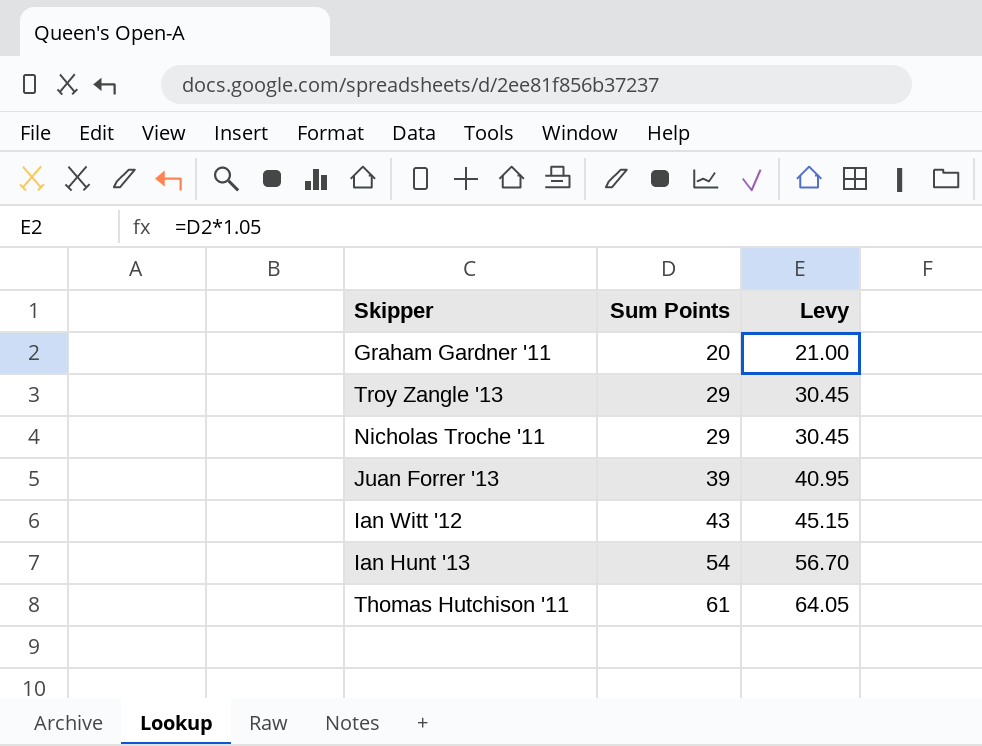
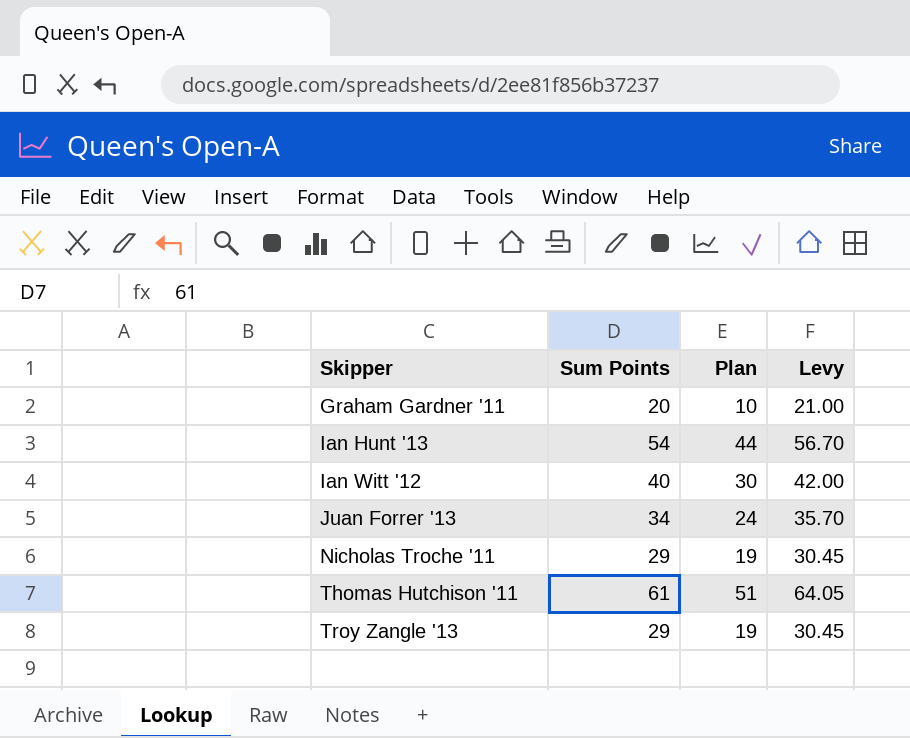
row order: Sum Points ascending -> Skipper ascending
column Plan | formula: none -> [Sum Points] - 10
Ian Witt '12 | Sum Points: 43 -> 40
Ian Witt '12 | Levy: 45.15 -> 42.00
Juan Forrer '13 | Sum Points: 39 -> 34
Juan Forrer '13 | Levy: 40.95 -> 35.70

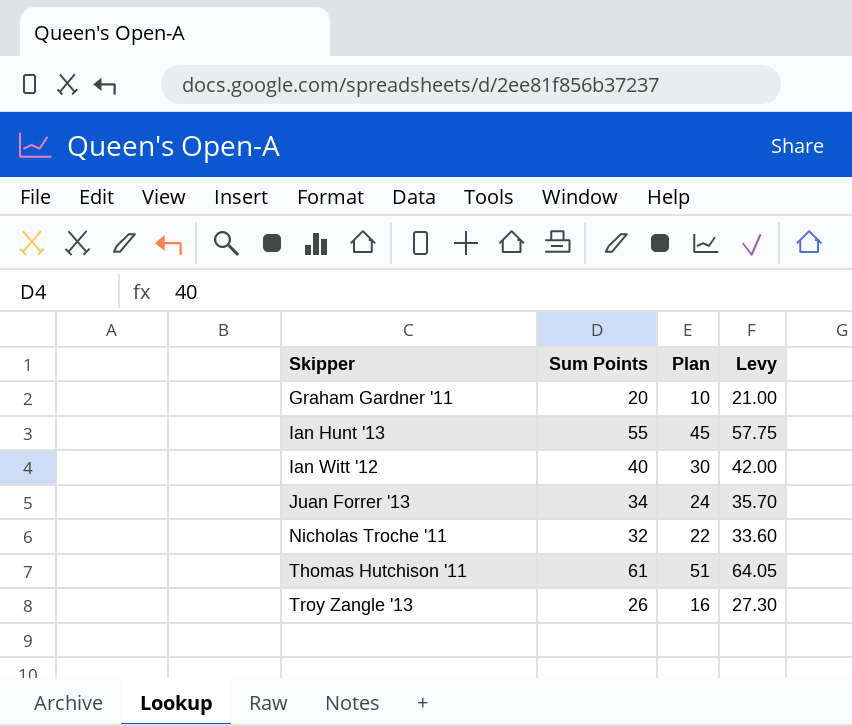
Ian Hunt '13 | Sum Points: 54 -> 55
Ian Hunt '13 | Plan: 44 -> 45
Ian Hunt '13 | Levy: 56.70 -> 57.75
Nicholas Troche '11 | Sum Points: 29 -> 32
Nicholas Troche '11 | Plan: 19 -> 22
Nicholas Troche '11 | Levy: 30.45 -> 33.60
Troy Zangle '13 | Sum Points: 29 -> 26
Troy Zangle '13 | Plan: 19 -> 16
Troy Zangle '13 | Levy: 30.45 -> 27.30

